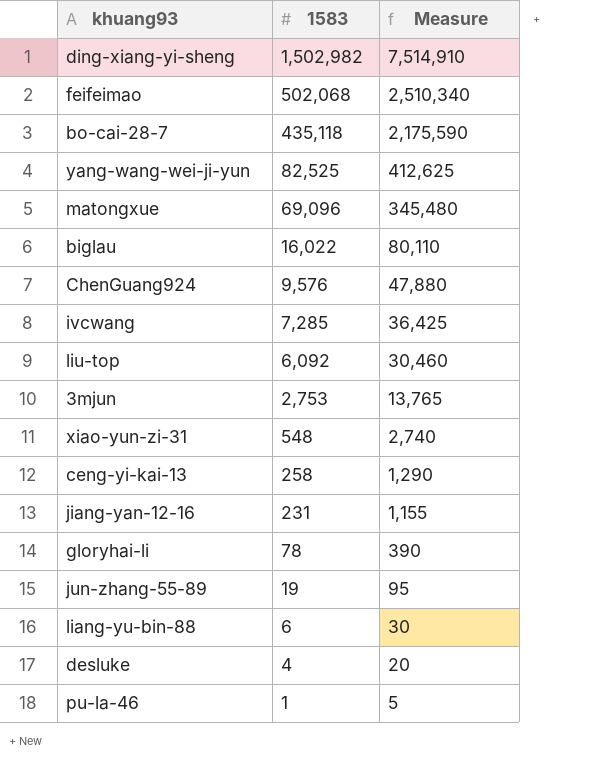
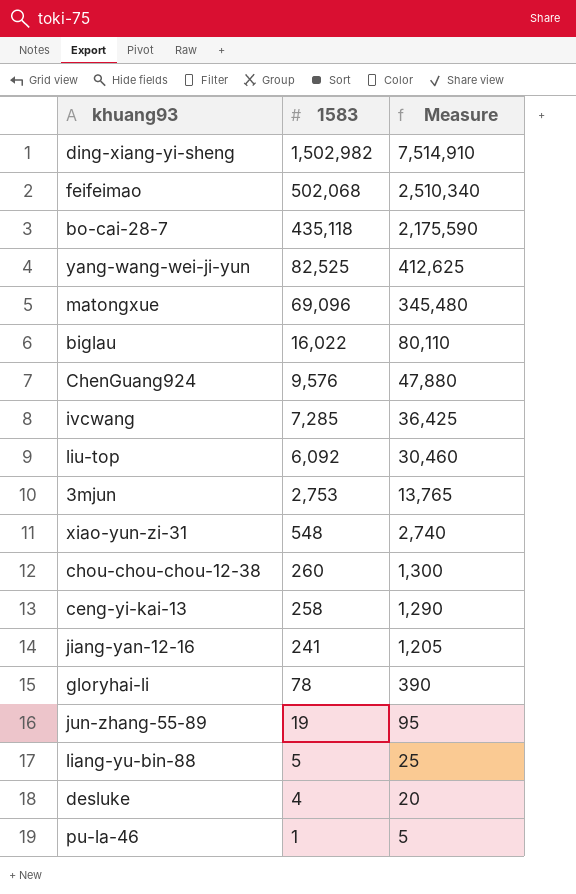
row chou-chou-chou-12-38: none -> 260 | 1,300
jiang-yan-12-16 | 1583: 231 -> 241
jiang-yan-12-16 | Measure: 1,155 -> 1,205
liang-yu-bin-88 | 1583: 6 -> 5
liang-yu-bin-88 | Measure: 30 -> 25

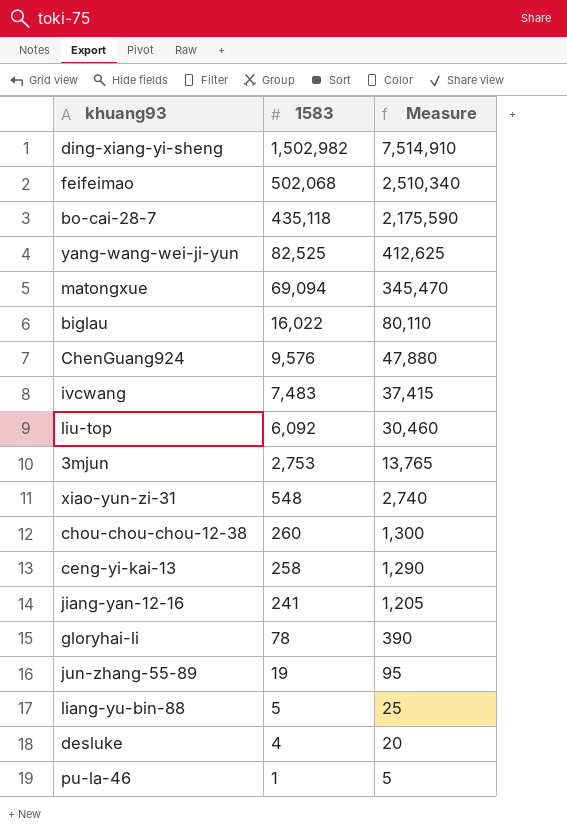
matongxue | 1583: 69,096 -> 69,094
matongxue | Measure: 345,480 -> 345,470
ivcwang | 1583: 7,285 -> 7,483
ivcwang | Measure: 36,425 -> 37,415

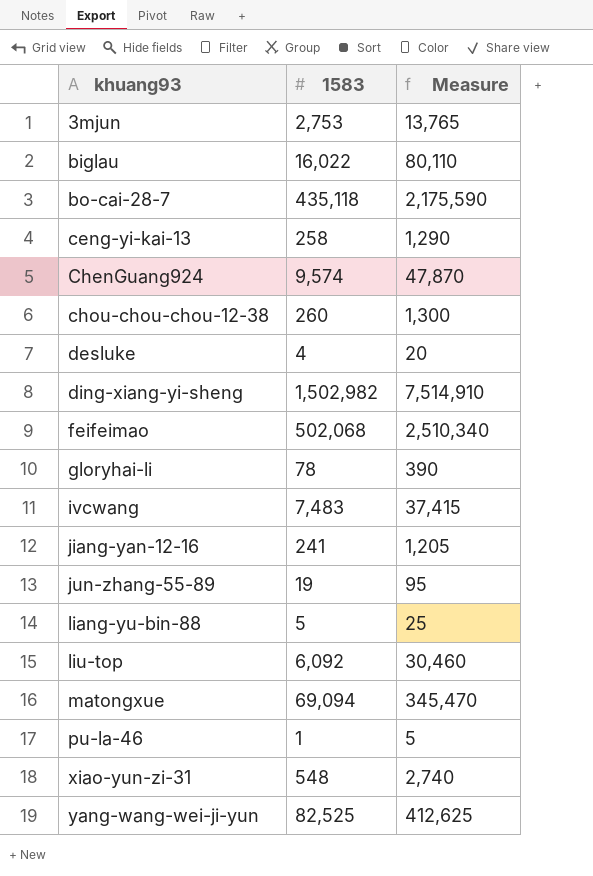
row order: 1583 descending -> khuang93 ascending
ChenGuang924 | 1583: 9,576 -> 9,574
ChenGuang924 | Measure: 47,880 -> 47,870

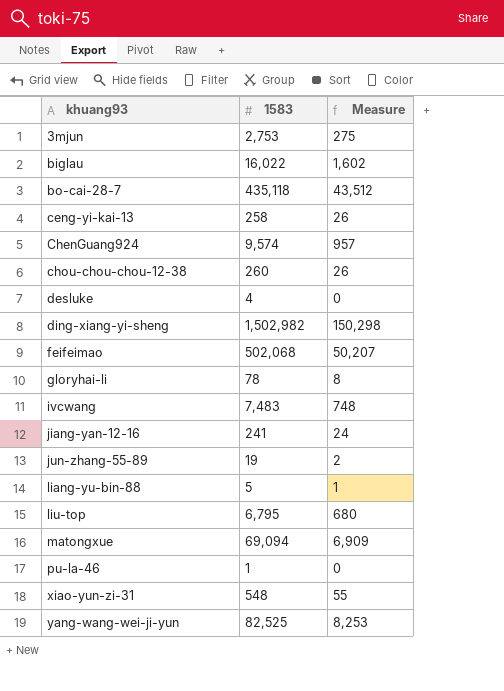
column Measure | formula: [1583] * 5 -> [1583] * 0.1
liu-top | 1583: 6,092 -> 6,795

